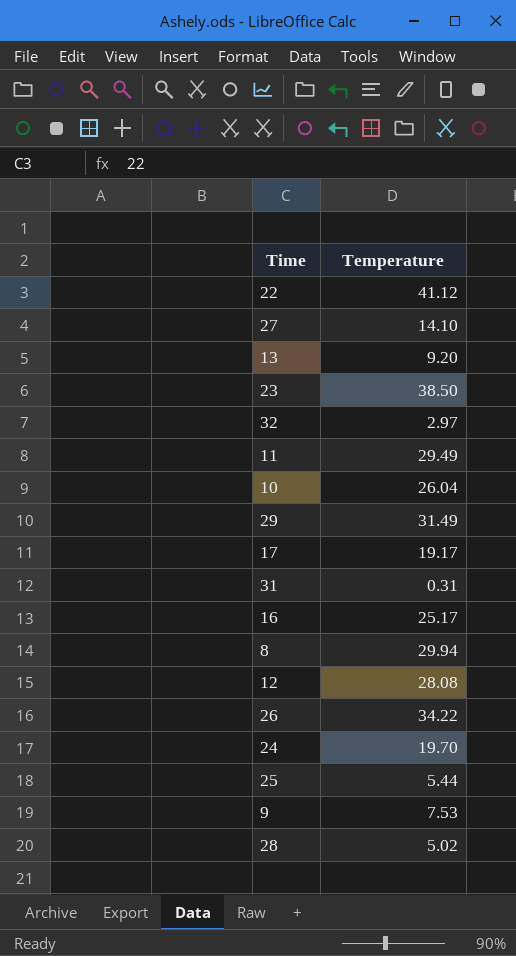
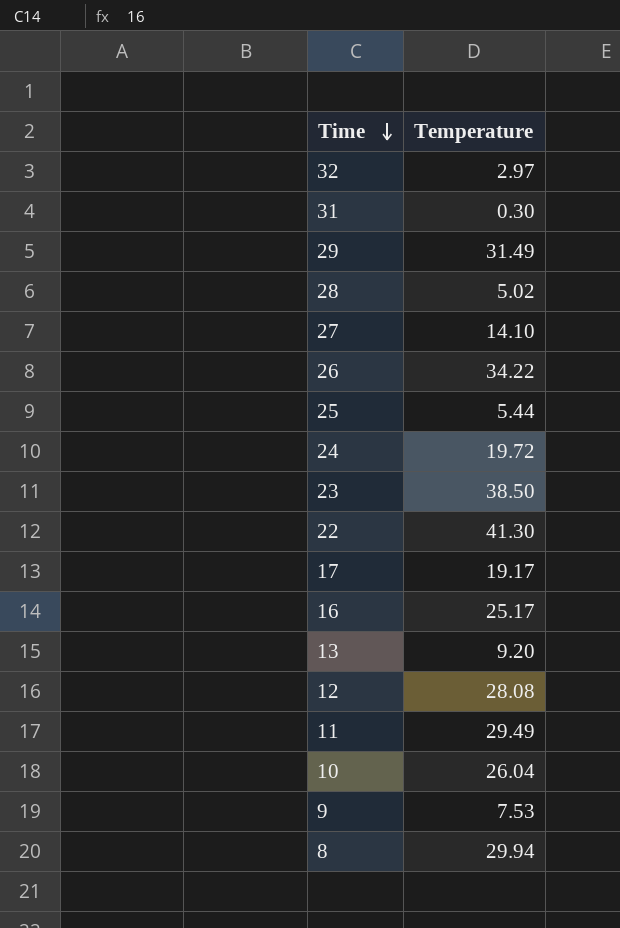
row order: none -> Time descending
31 | Temperature: 0.31 -> 0.30
24 | Temperature: 19.70 -> 19.72
22 | Temperature: 41.12 -> 41.30

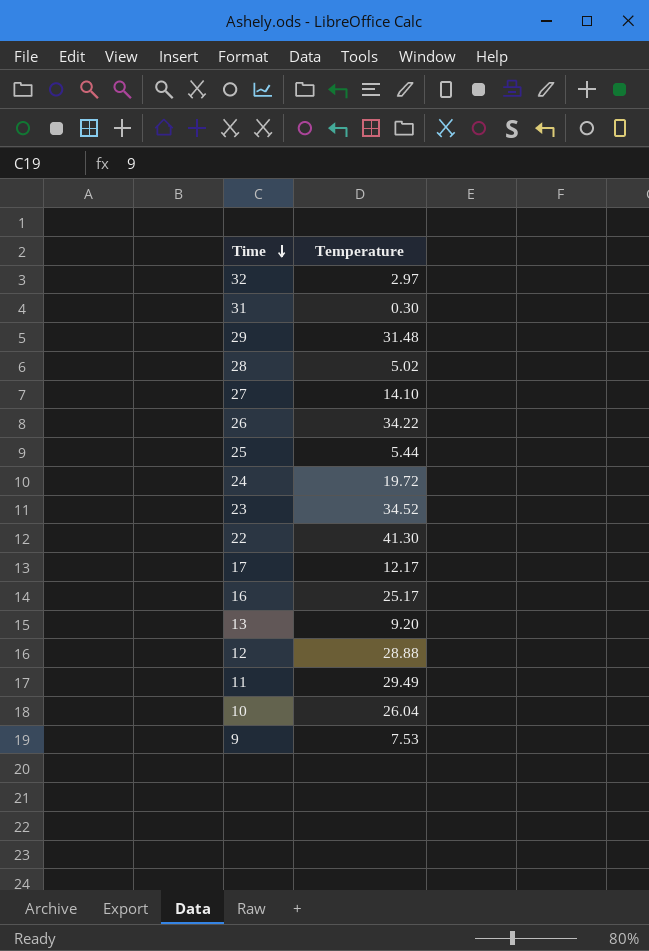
row 8: 29.94 -> none
29 | Temperature: 31.49 -> 31.48
23 | Temperature: 38.50 -> 34.52
17 | Temperature: 19.17 -> 12.17
12 | Temperature: 28.08 -> 28.88

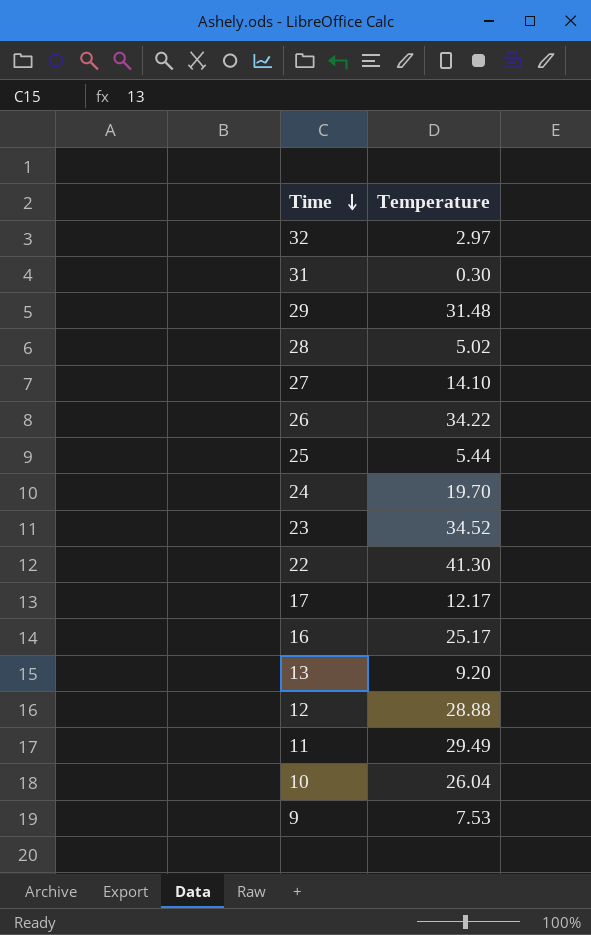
24 | Temperature: 19.72 -> 19.70

